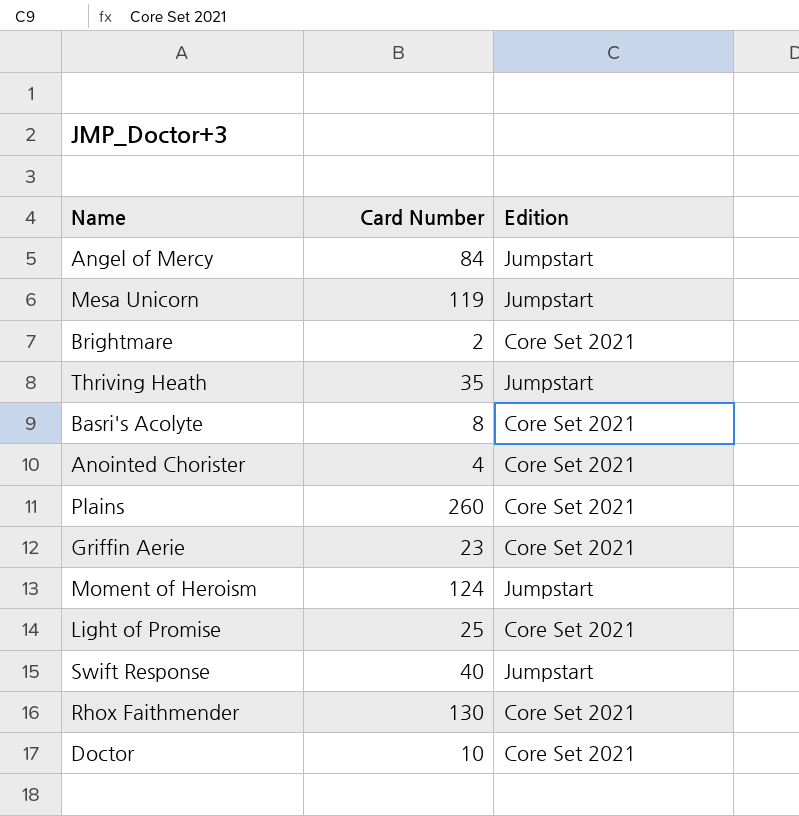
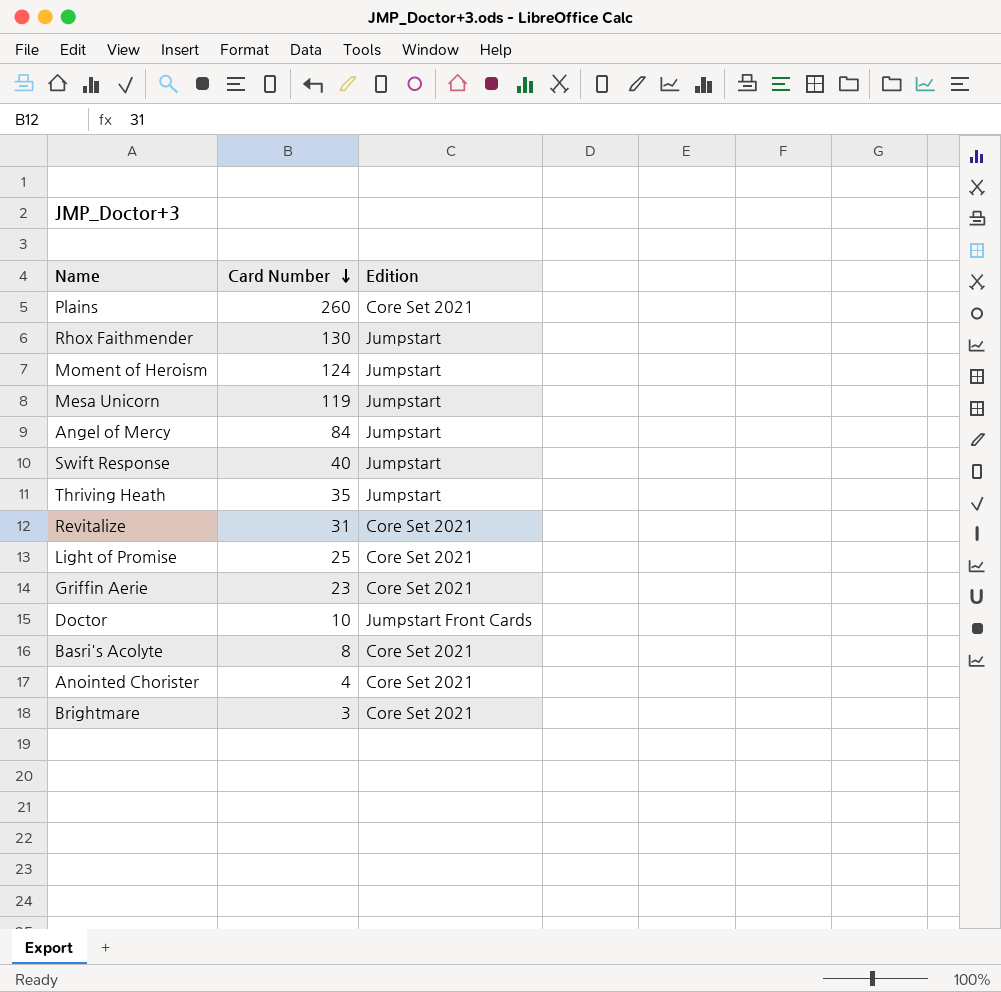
row order: none -> Card Number descending
Rhox Faithmender | Edition: Core Set 2021 -> Jumpstart
row Revitalize: none -> 31 | Core Set 2021
Doctor | Edition: Core Set 2021 -> Jumpstart Front Cards
Brightmare | Card Number: 2 -> 3

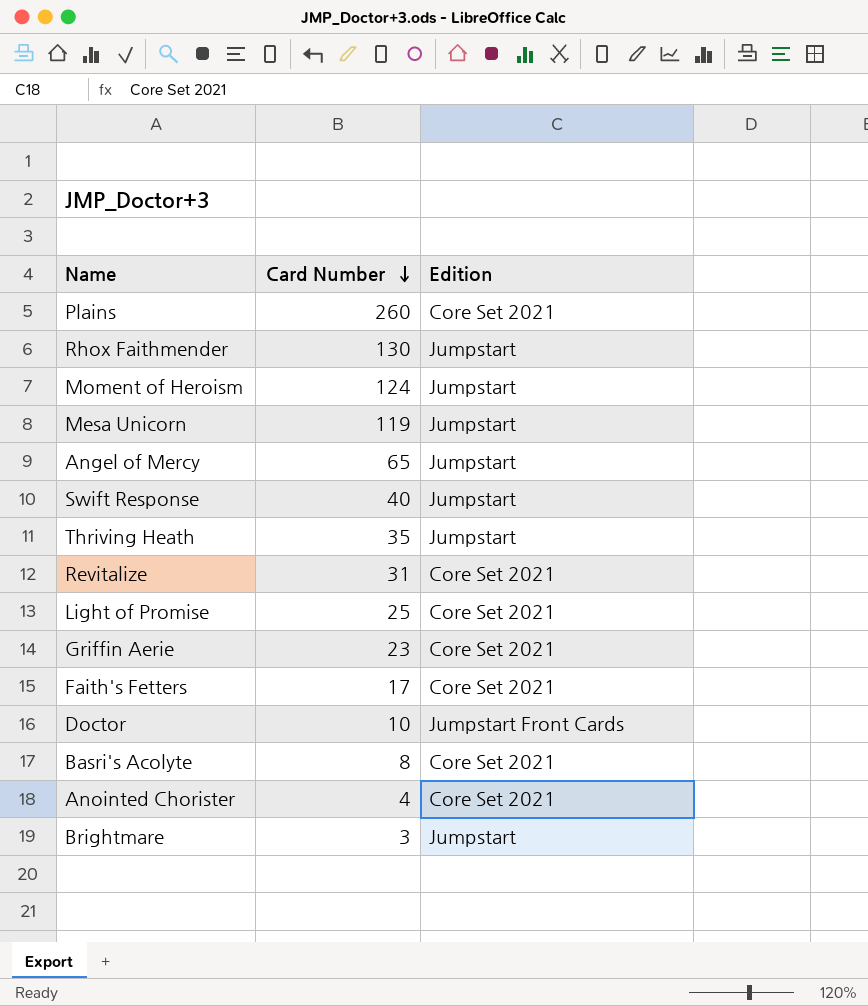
Angel of Mercy | Card Number: 84 -> 65
row Faith's Fetters: none -> 17 | Core Set 2021
Brightmare | Edition: Core Set 2021 -> Jumpstart

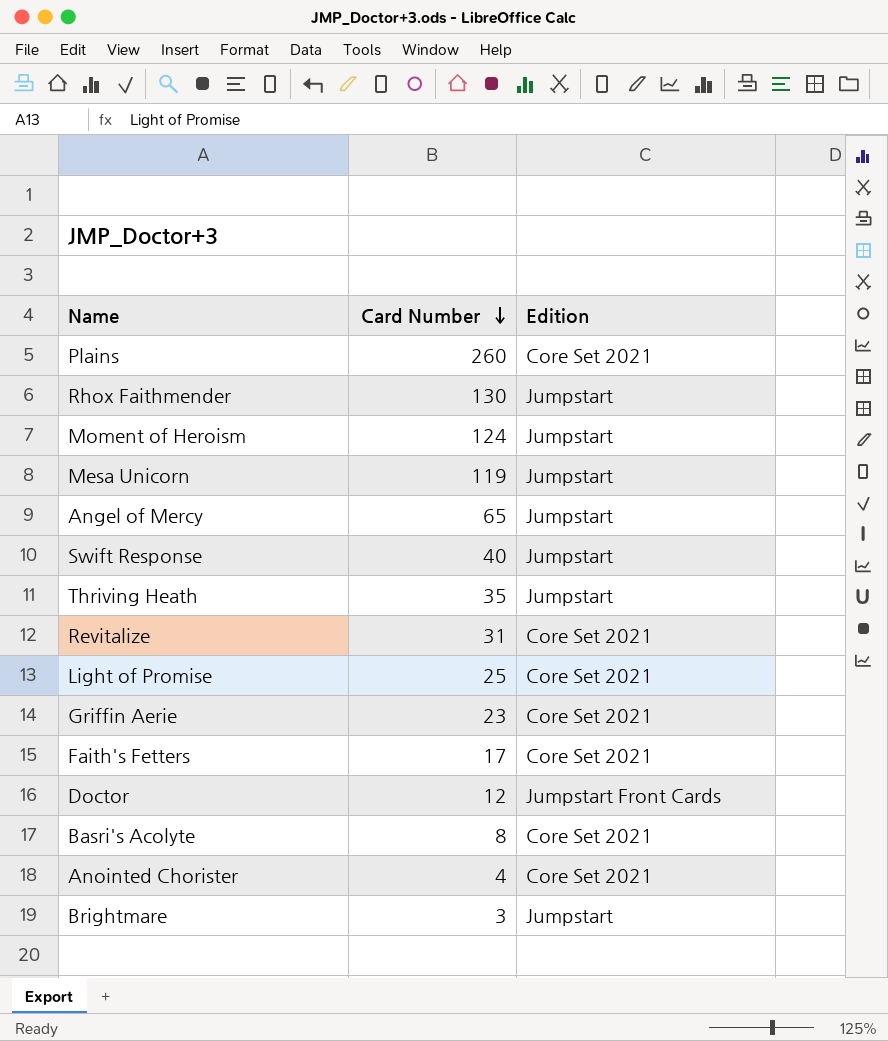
Doctor | Card Number: 10 -> 12

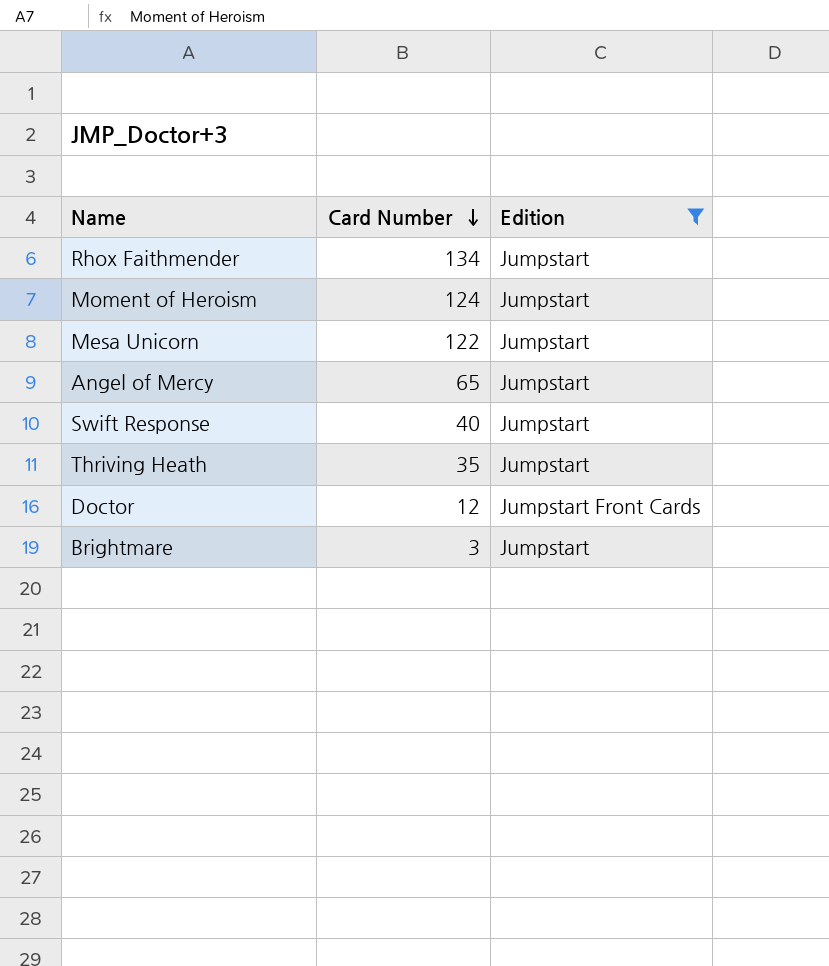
filter: none -> Edition != Core Set 2021
Rhox Faithmender | Card Number: 130 -> 134
Mesa Unicorn | Card Number: 119 -> 122

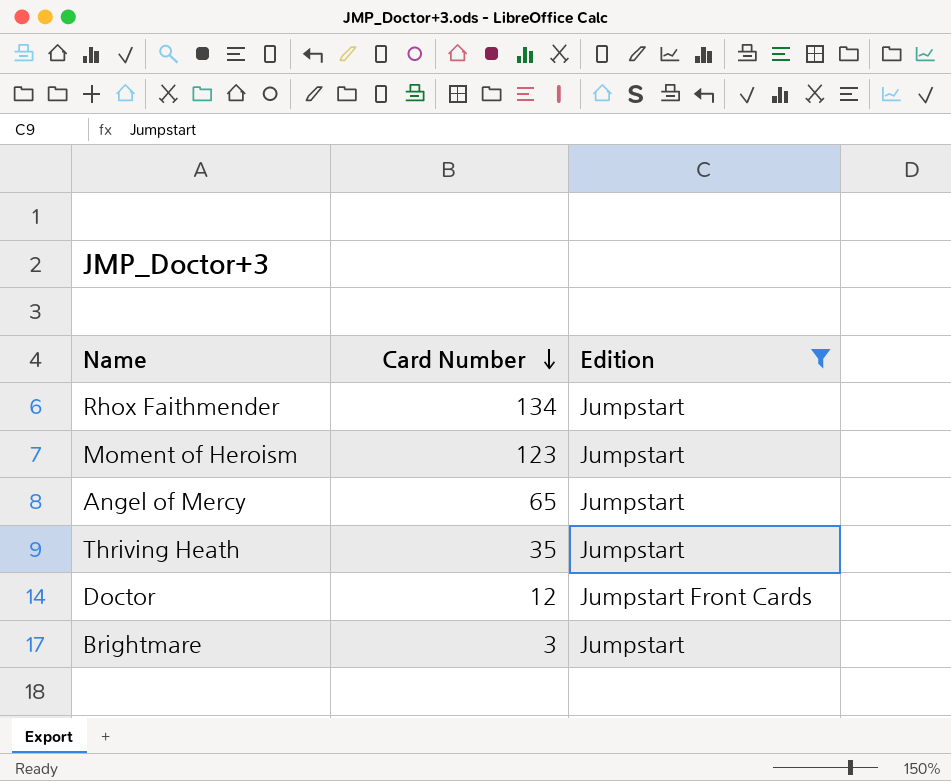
row Mesa Unicorn: 122 | Jumpstart -> none
row Swift Response: 40 | Jumpstart -> none
Moment of Heroism | Card Number: 124 -> 123

